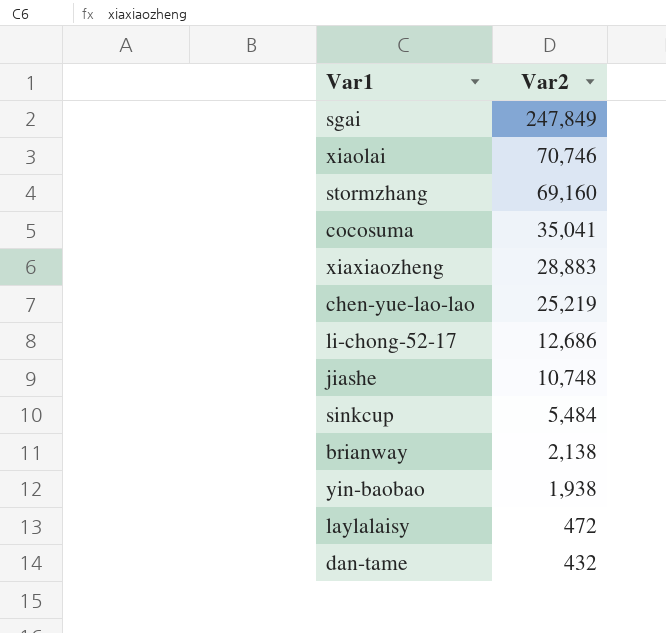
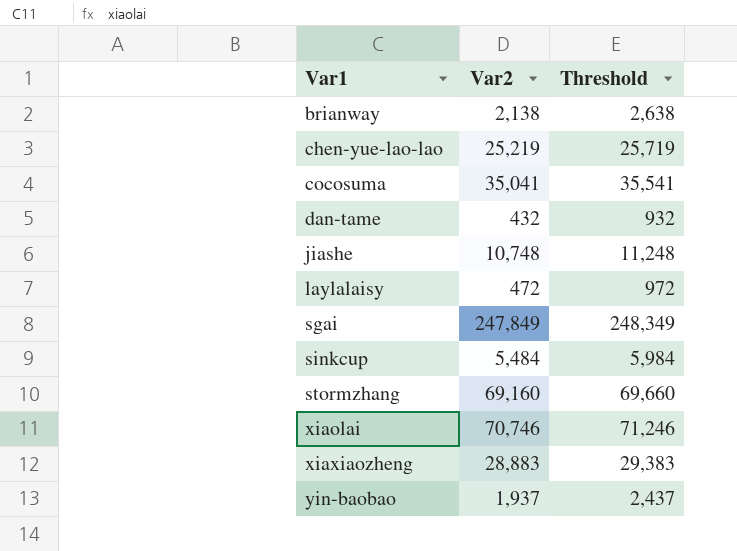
row order: Var2 descending -> Var1 ascending
column Threshold | formula: none -> [Var2] + 500
row li-chong-52-17: 12,686 -> none
yin-baobao | Var2: 1,938 -> 1,937

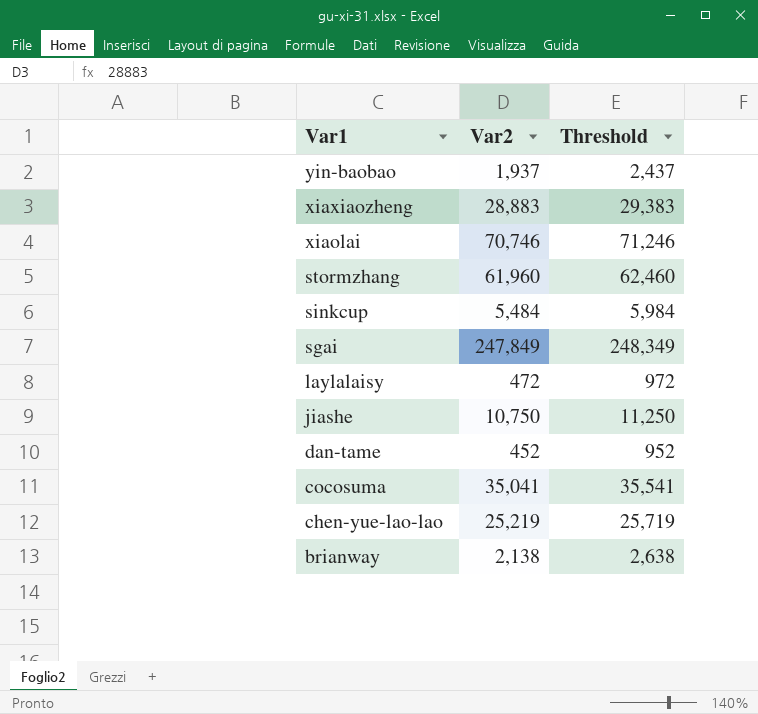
row order: Var1 ascending -> Var1 descending
stormzhang | Var2: 69,160 -> 61,960
stormzhang | Threshold: 69,660 -> 62,460
jiashe | Var2: 10,748 -> 10,750
jiashe | Threshold: 11,248 -> 11,250
dan-tame | Var2: 432 -> 452
dan-tame | Threshold: 932 -> 952

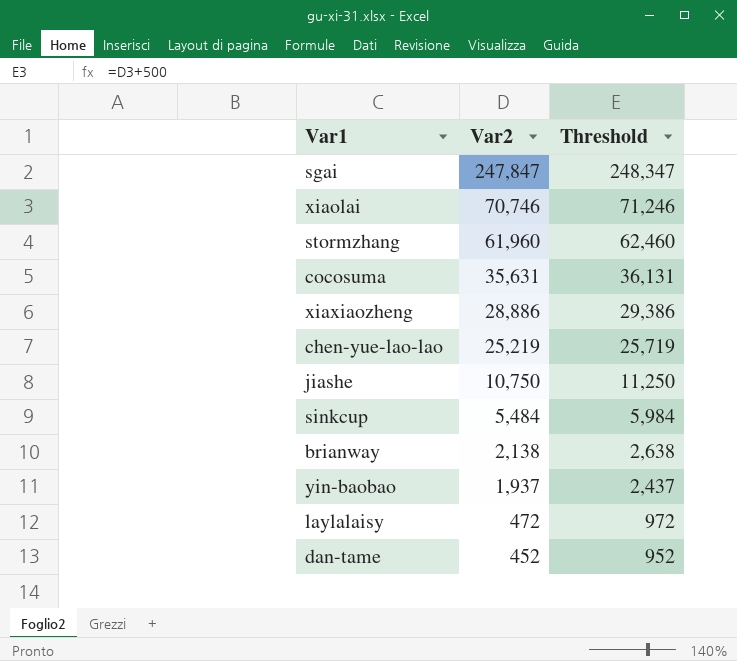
row order: Var1 descending -> Var2 descending
sgai | Var2: 247,849 -> 247,847
sgai | Threshold: 248,349 -> 248,347
cocosuma | Var2: 35,041 -> 35,631
cocosuma | Threshold: 35,541 -> 36,131
xiaxiaozheng | Var2: 28,883 -> 28,886
xiaxiaozheng | Threshold: 29,383 -> 29,386

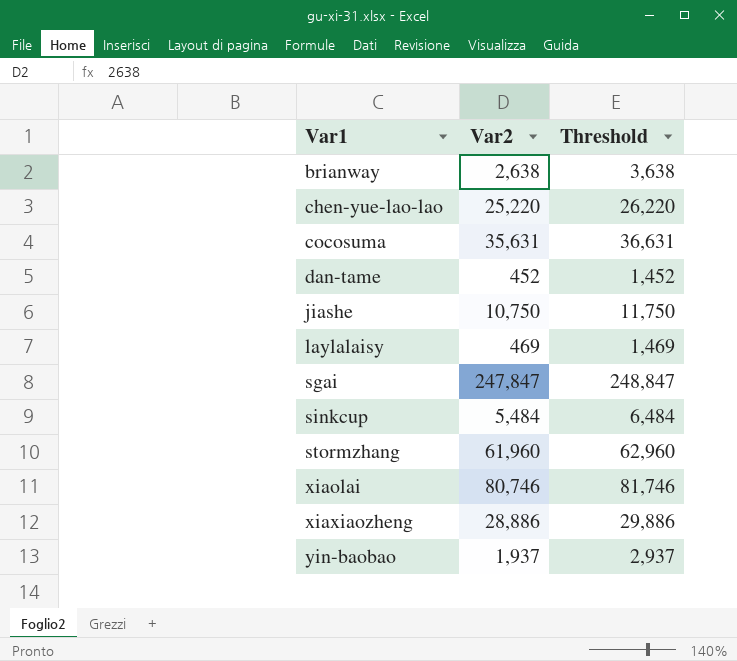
row order: Var2 descending -> Var1 ascending
column Threshold | formula: [Var2] + 500 -> [Var2] + 1000
brianway | Var2: 2,138 -> 2,638
chen-yue-lao-lao | Var2: 25,219 -> 25,220
laylalaisy | Var2: 472 -> 469
xiaolai | Var2: 70,746 -> 80,746

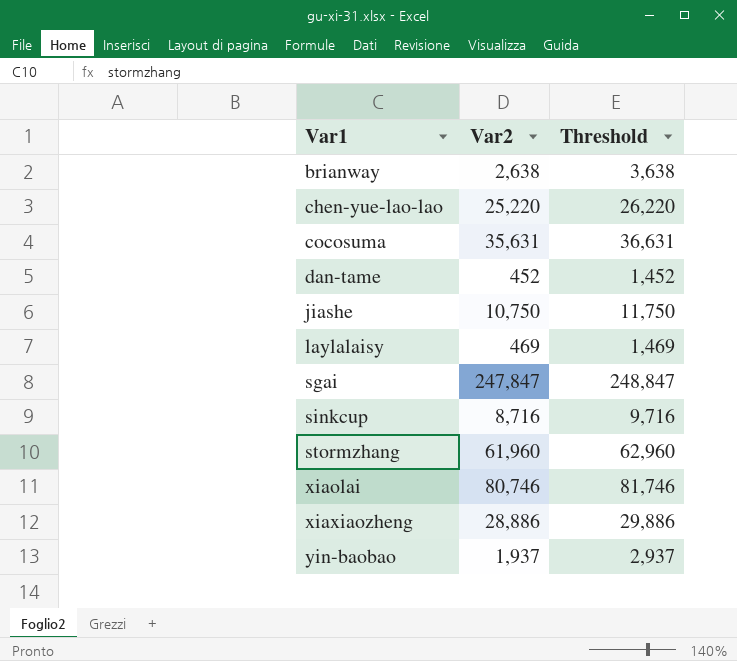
sinkcup | Var2: 5,484 -> 8,716
sinkcup | Threshold: 6,484 -> 9,716

